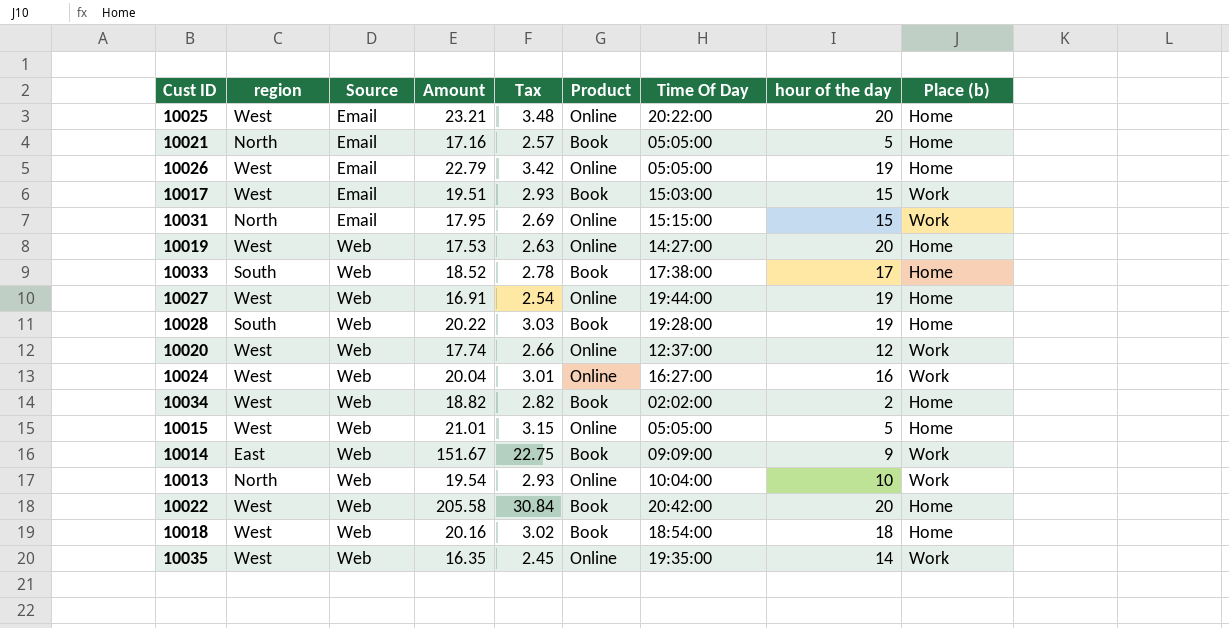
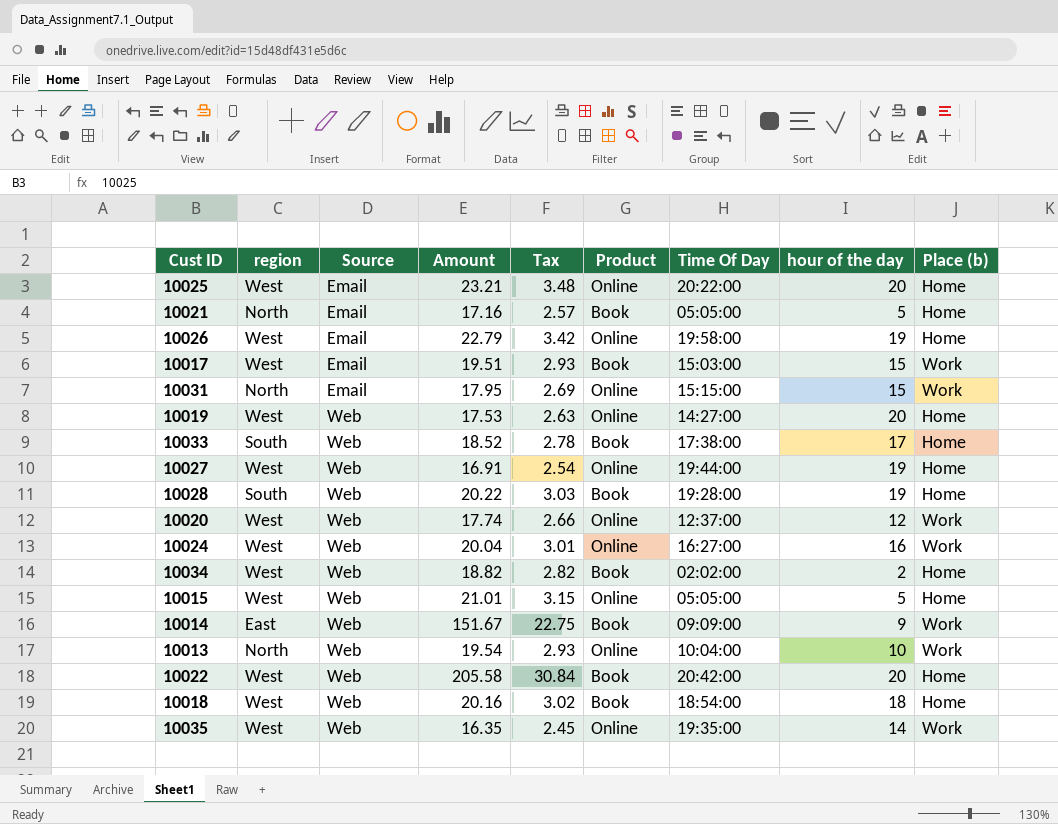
10026 | Time Of Day: 05:05:00 -> 19:58:00

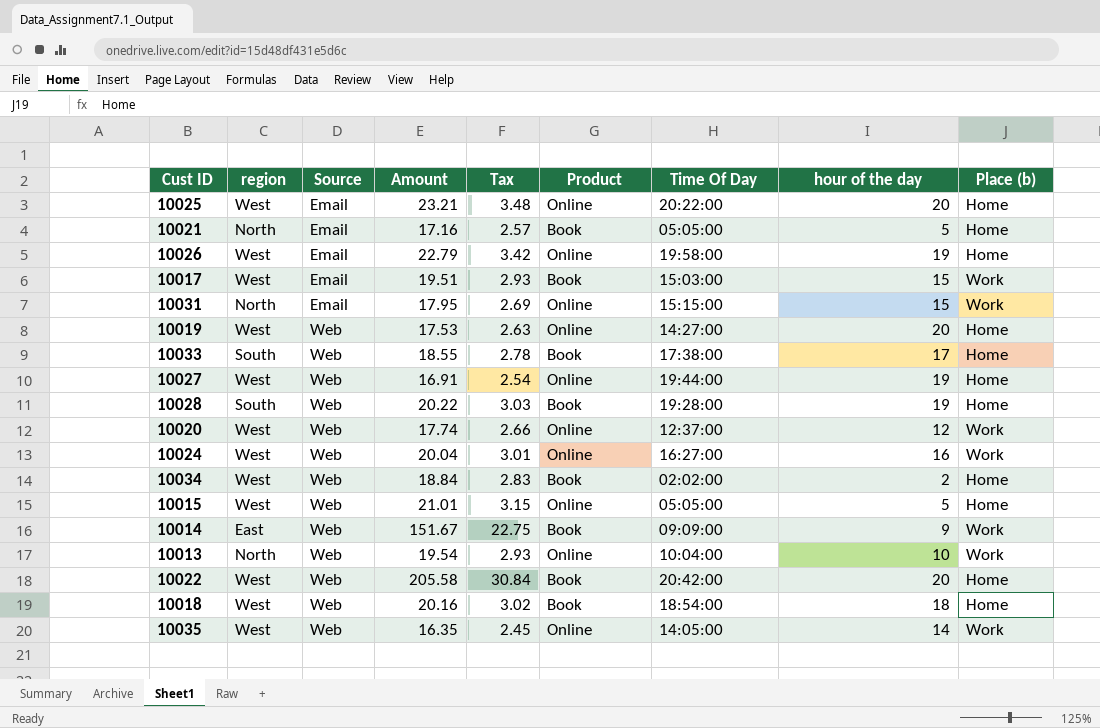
10033 | Amount: 18.52 -> 18.55
10034 | Amount: 18.82 -> 18.84
10034 | Tax: 2.82 -> 2.83
10035 | Time Of Day: 19:35:00 -> 14:05:00

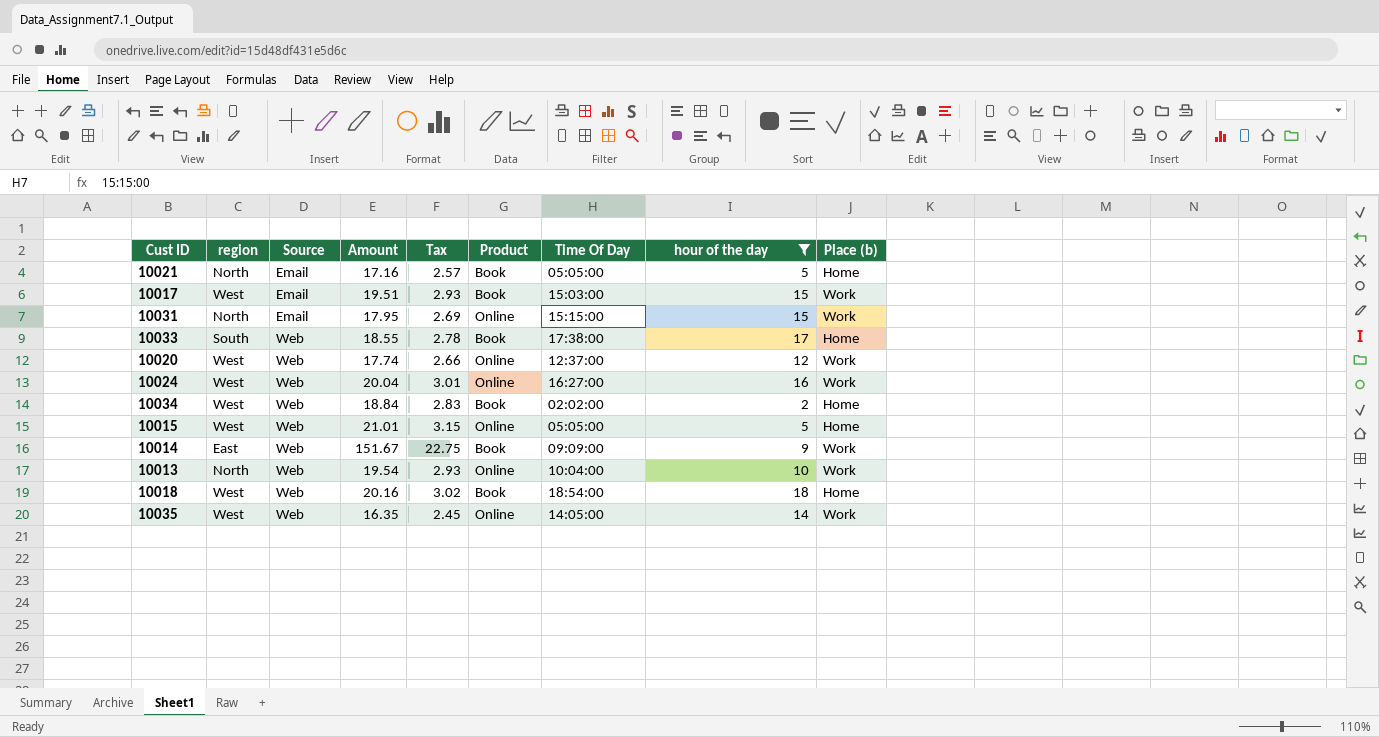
filter: none -> hour of the day <= 18

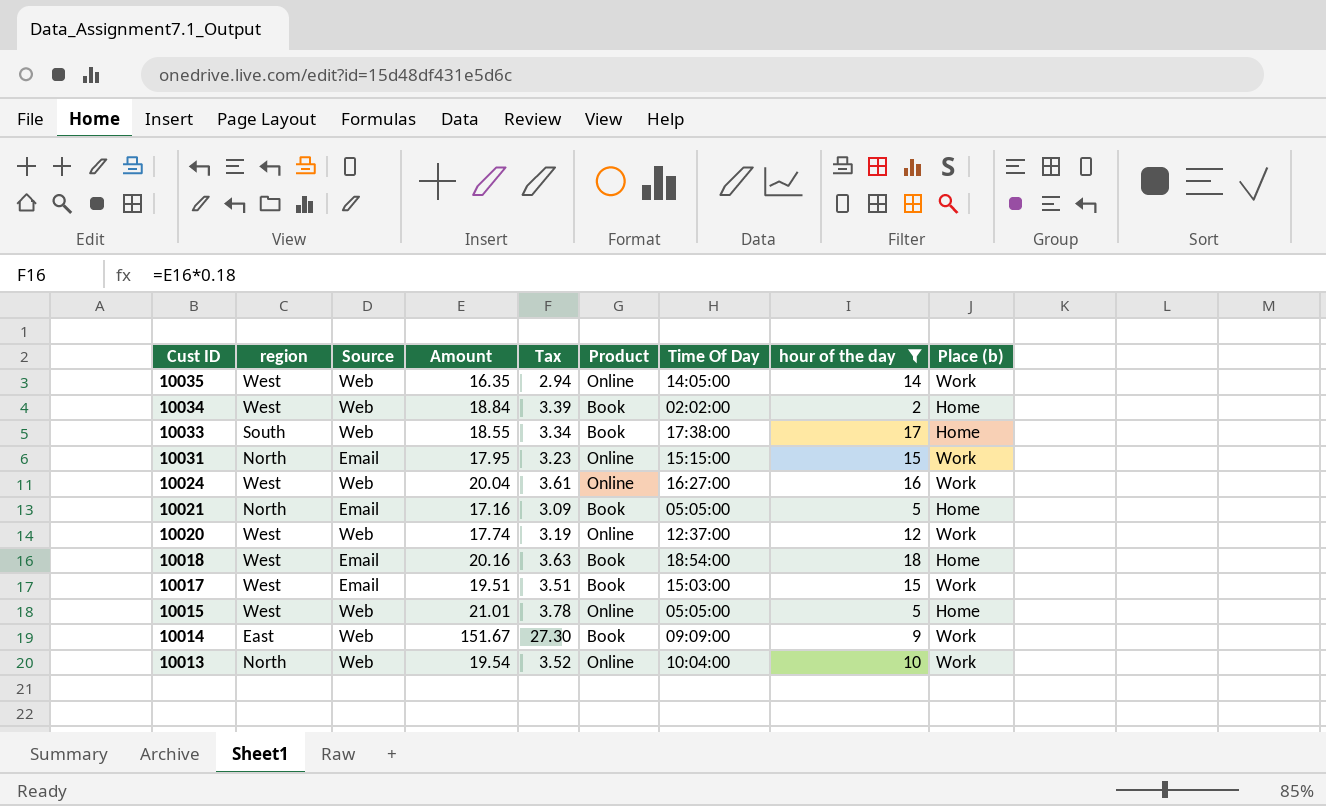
row order: Source ascending -> Cust ID descending
column Tax | formula: [Amount] * 0.15 -> [Amount] * 0.18
10018 | Source: Web -> Email

